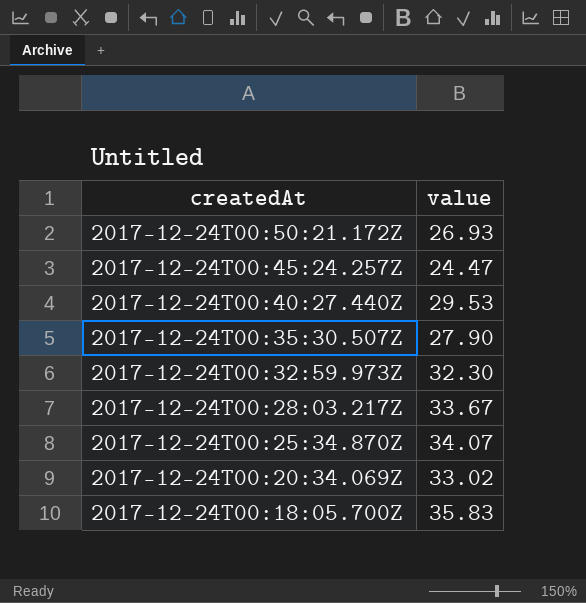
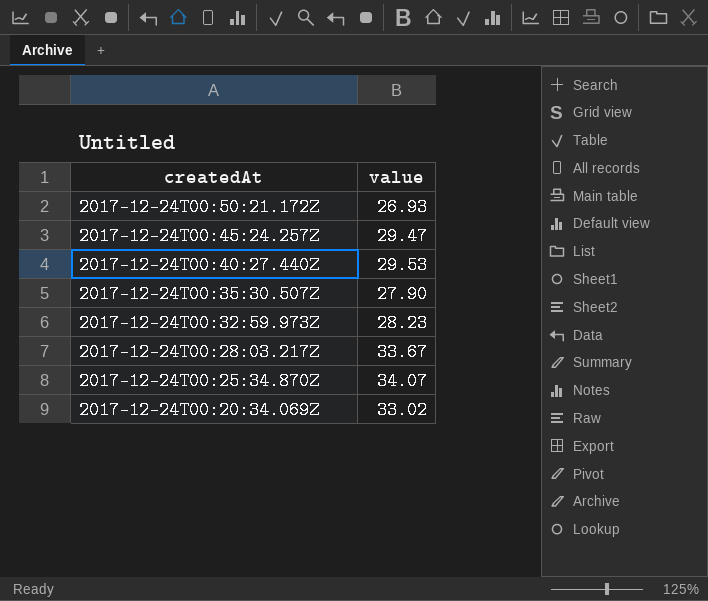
row 2017-12-24T00:18:05.700Z: 35.83 -> none
2017-12-24T00:45:24.257Z | value: 24.47 -> 29.47
2017-12-24T00:32:59.973Z | value: 32.30 -> 28.23

